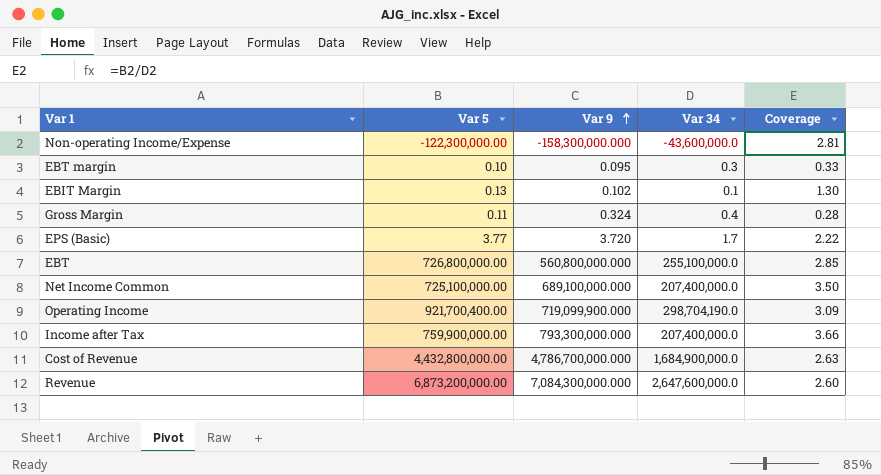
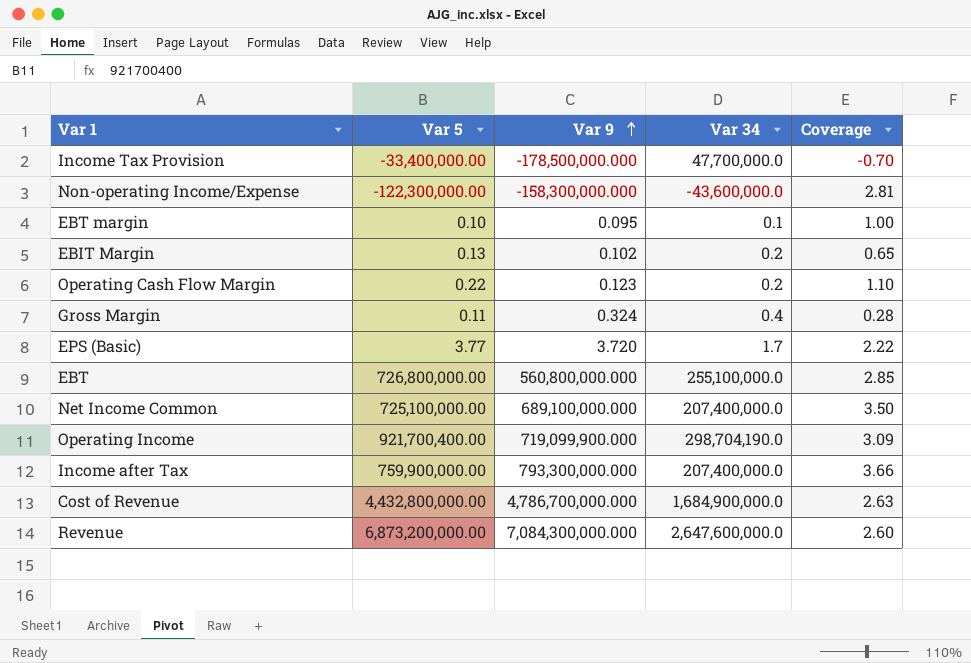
row Income Tax Provision: none -> -33,400,000.00 | -178,500,000.000 | 47,700,000.0 | -0.70
EBT margin | Var 34: 0.3 -> 0.1
EBT margin | Coverage: 0.33 -> 1.00
EBIT Margin | Var 34: 0.1 -> 0.2
EBIT Margin | Coverage: 1.30 -> 0.65
row Operating Cash Flow Margin: none -> 0.22 | 0.123 | 0.2 | 1.10

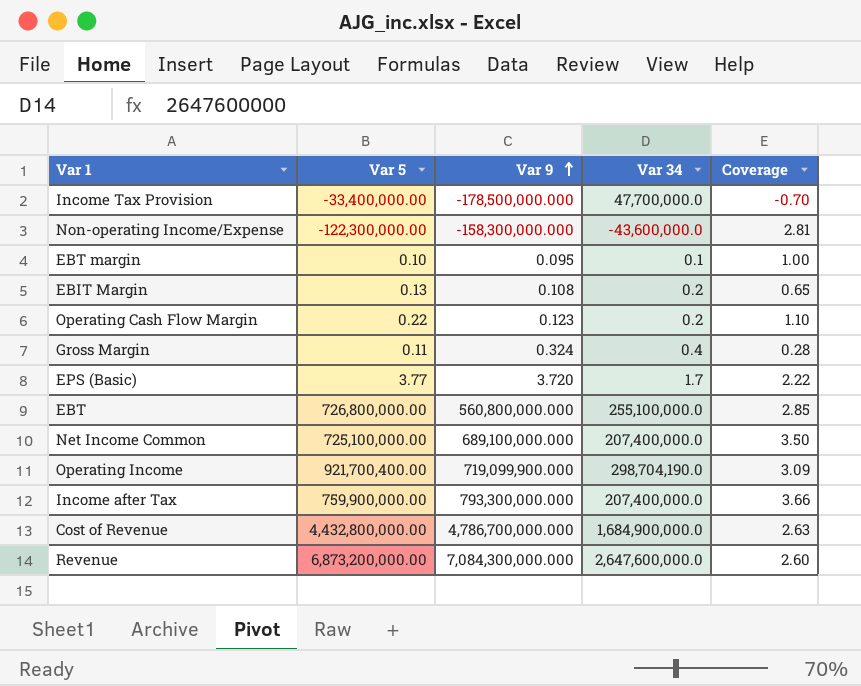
EBIT Margin | Var 9: 0.102 -> 0.108

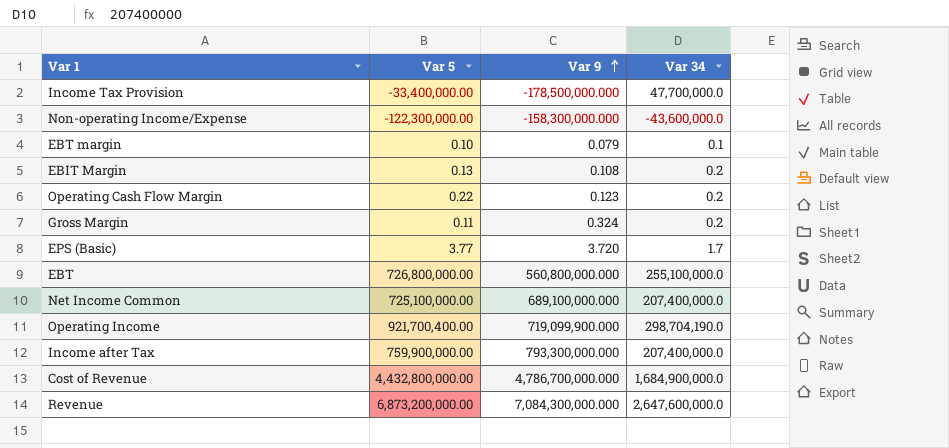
column Coverage | formula: [Var 5] / [Var 34] -> none
EBT margin | Var 9: 0.095 -> 0.079
Gross Margin | Var 34: 0.4 -> 0.2

